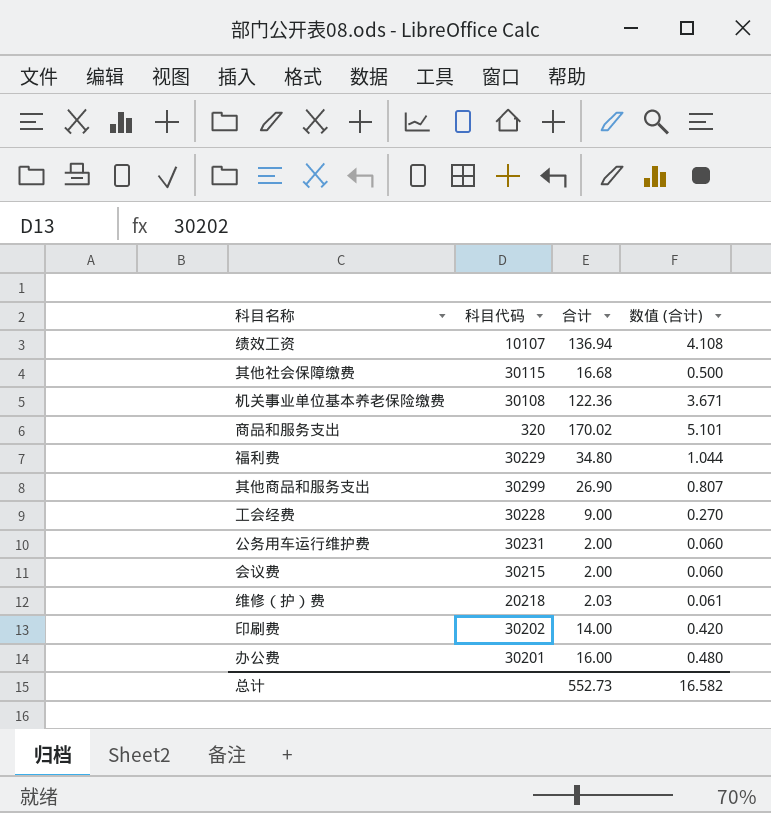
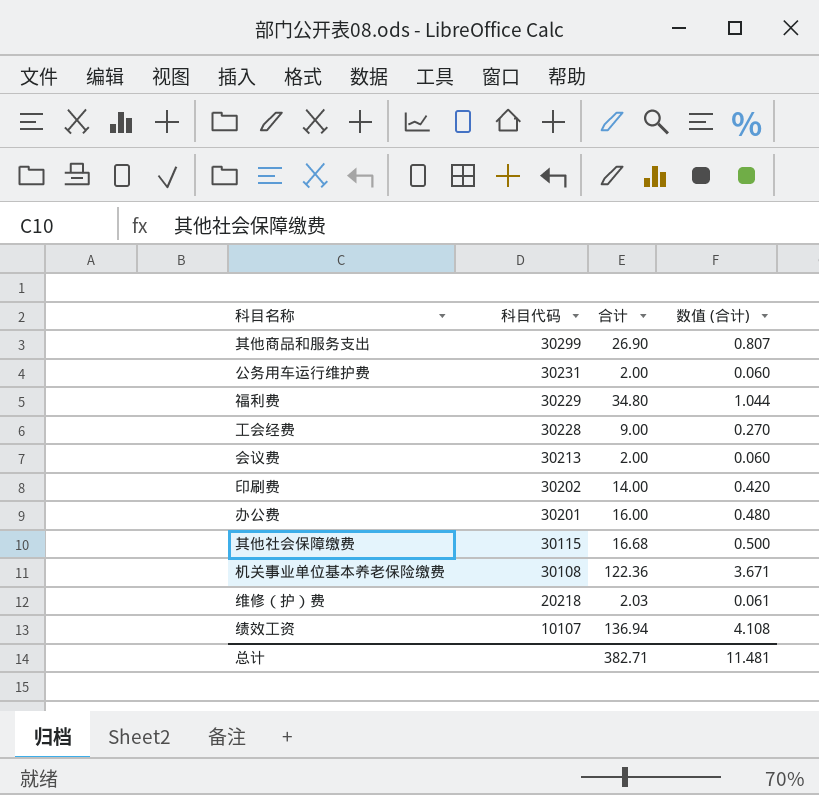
row order: none -> 科目代码 descending
row 商品和服务支出: 320 | 170.02 | 5.101 -> none
会议费 | 科目代码: 30215 -> 30213
总计 | 合计: 552.73 -> 382.71
总计 | 数值 (合计): 16.582 -> 11.481

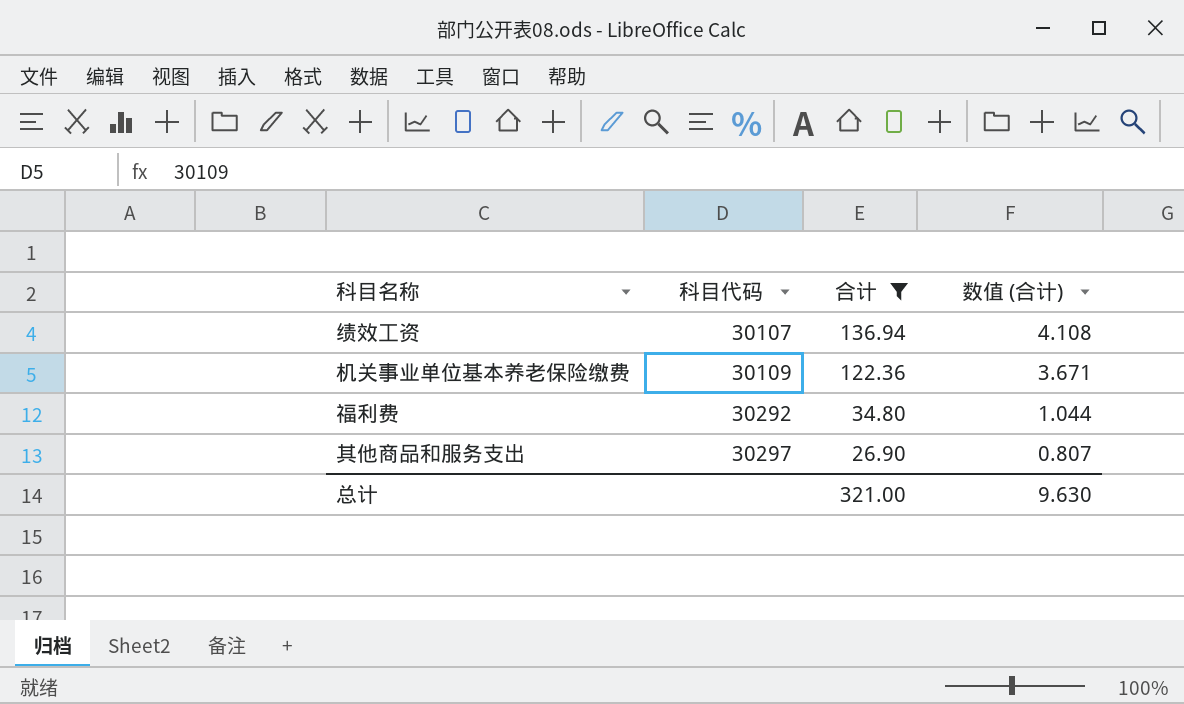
filter: none -> 合计 >= 26.90
row order: 科目代码 descending -> 科目代码 ascending
绩效工资 | 科目代码: 10107 -> 30107
机关事业单位基本养老保险缴费 | 科目代码: 30108 -> 30109
福利费 | 科目代码: 30229 -> 30292
其他商品和服务支出 | 科目代码: 30299 -> 30297
总计 | 合计: 382.71 -> 321.00
总计 | 数值 (合计): 11.481 -> 9.630

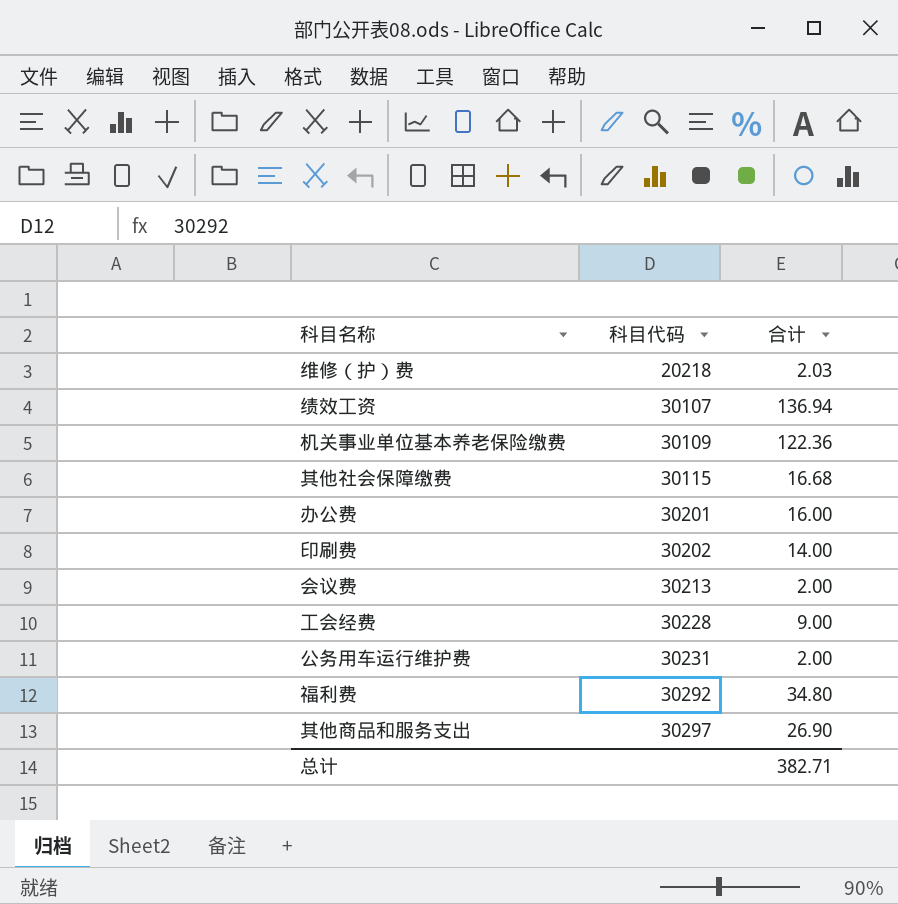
filter: 合计 >= 26.90 -> none
column 数值 (合计) | formula: [合计] * 0.03 -> none
总计 | 合计: 321.00 -> 382.71

